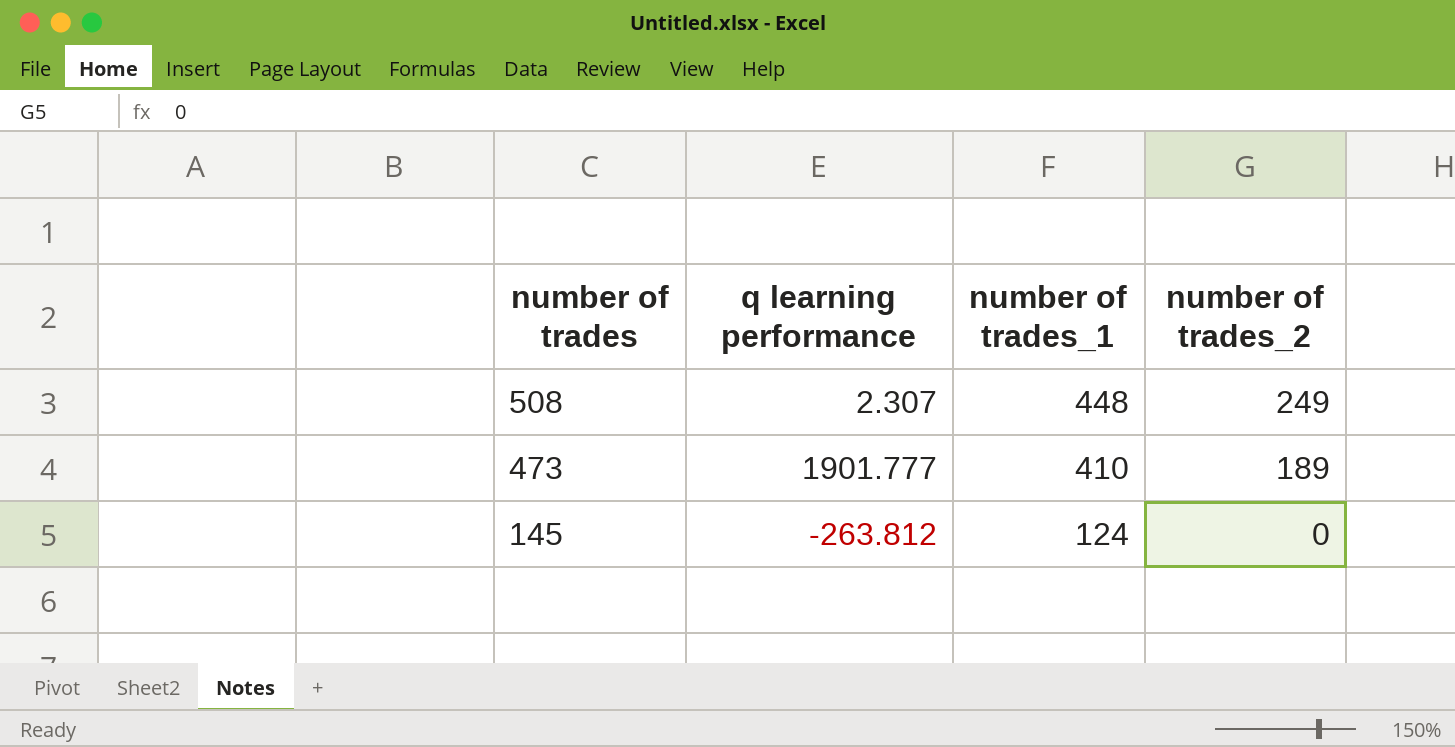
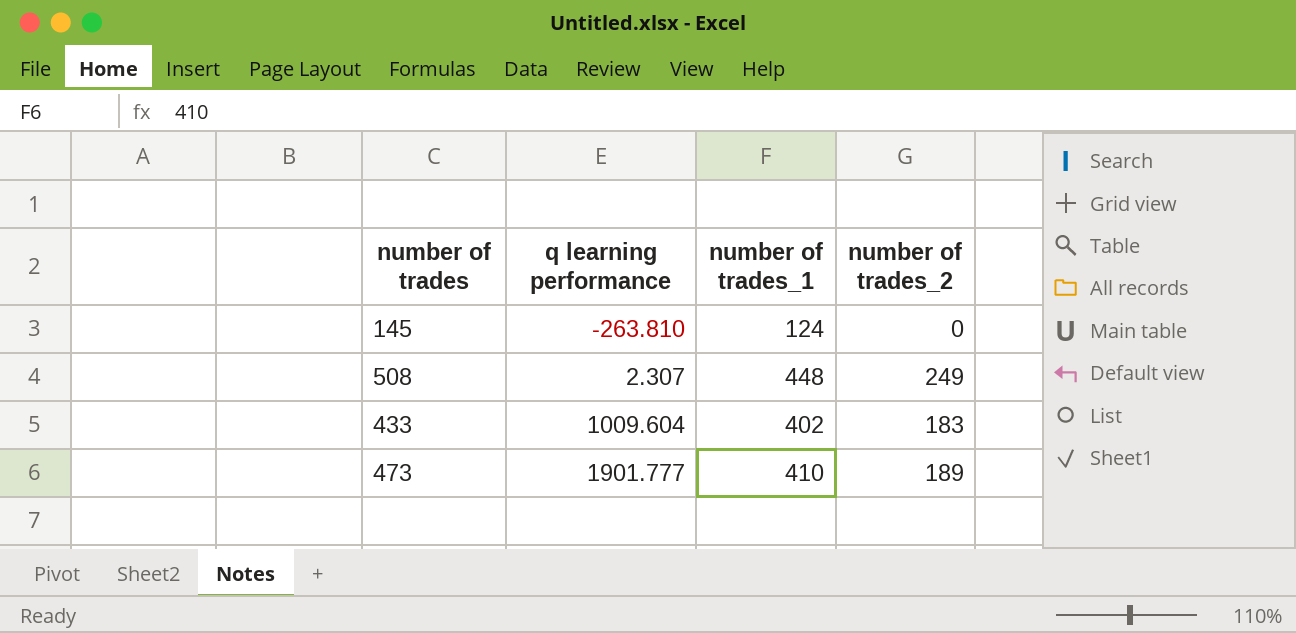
row order: number of trades descending -> q learning performance ascending
145 | q learning performance: -263.812 -> -263.810
row 433: none -> 1009.604 | 402 | 183

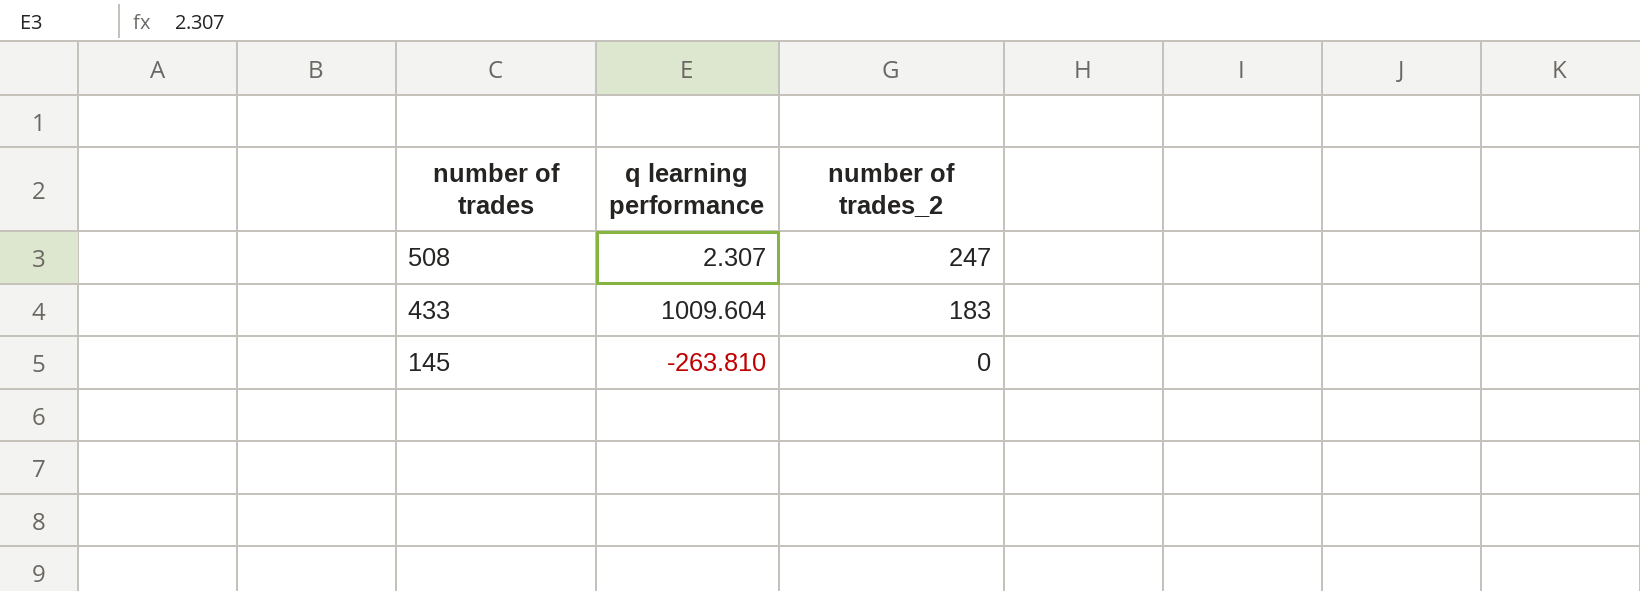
row order: q learning performance ascending -> number of trades descending
column number of trades_1 | position: 3 -> none
row 473: 1901.777 | 410 | 189 -> none
508 | number of trades_2: 249 -> 247

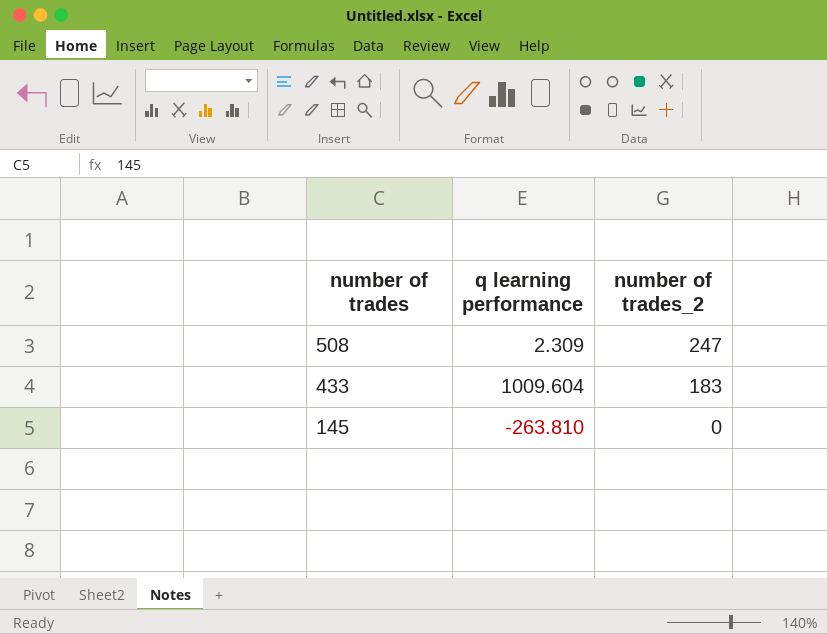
508 | q learning performance: 2.307 -> 2.309

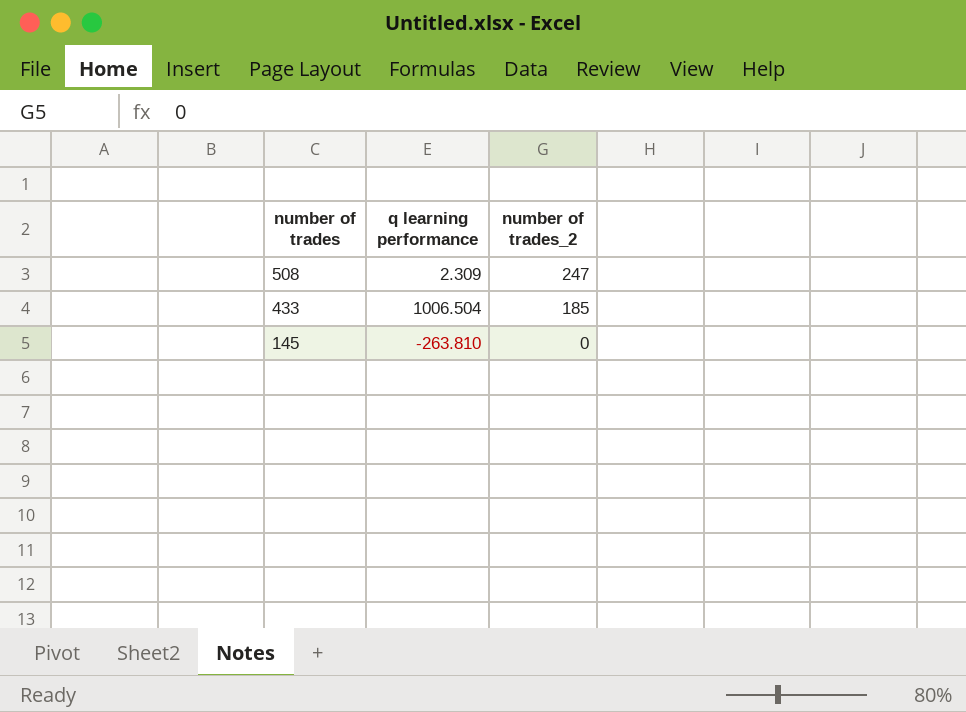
433 | q learning performance: 1009.604 -> 1006.504
433 | number of trades_2: 183 -> 185

